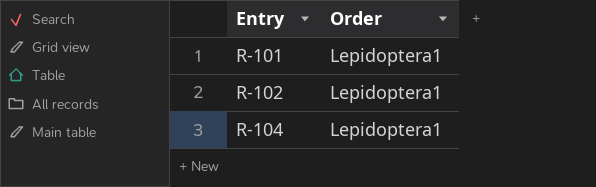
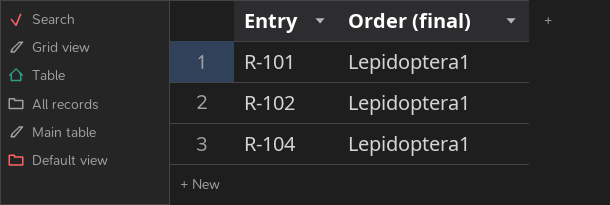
column name: Order -> Order (final)

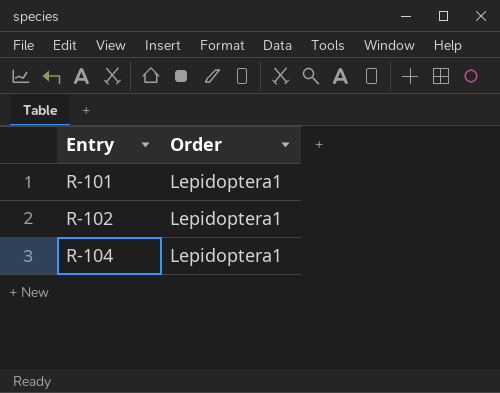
column name: Order (final) -> Order

